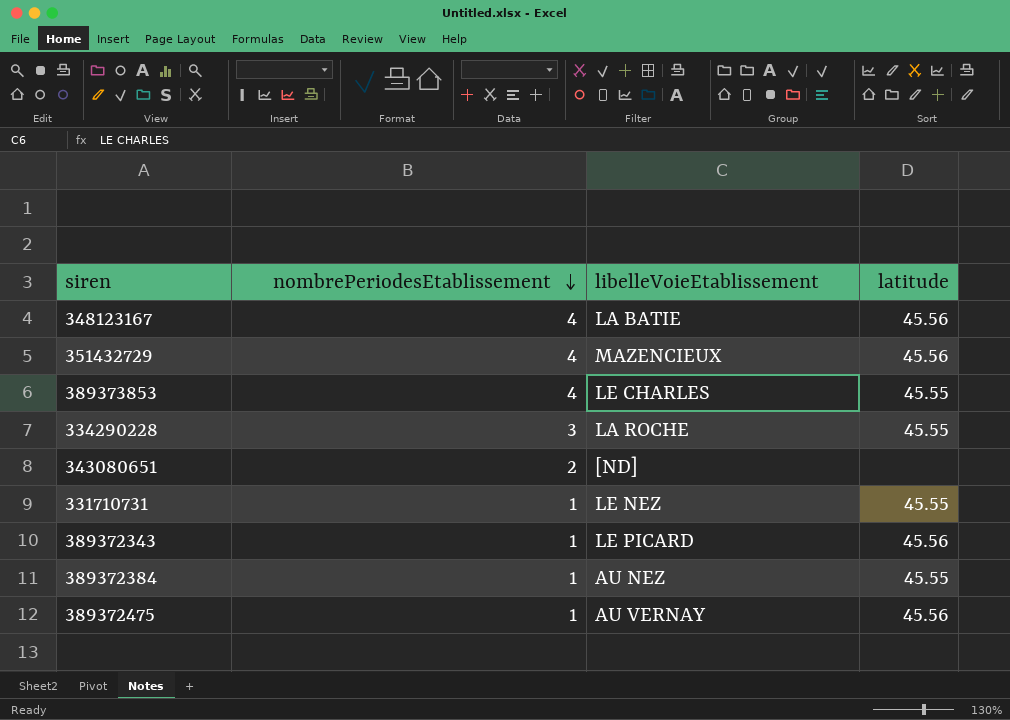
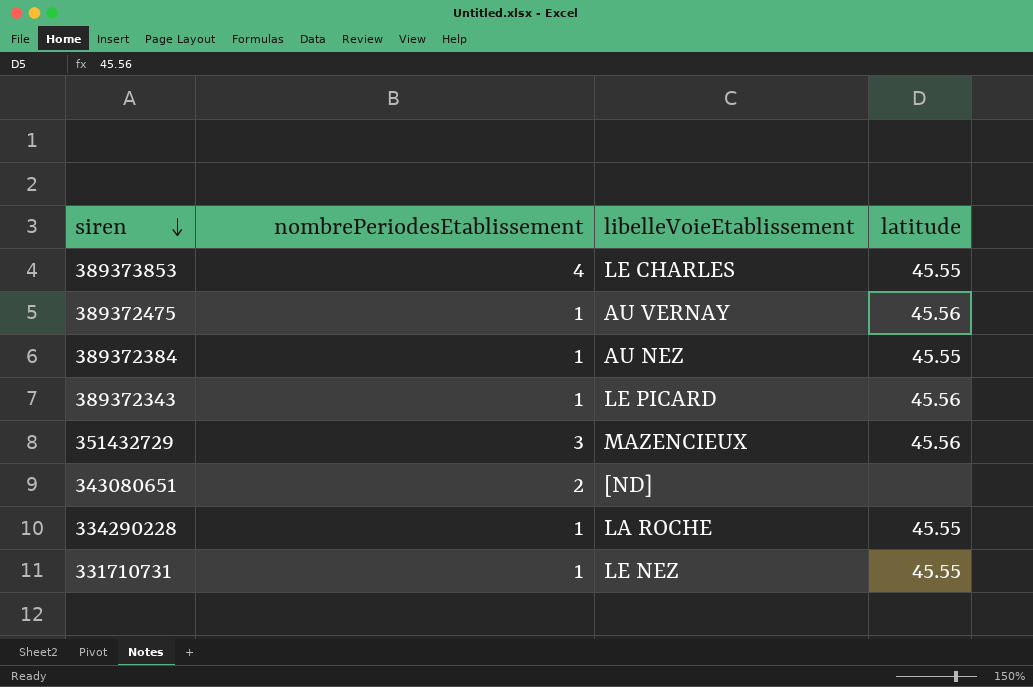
row order: nombrePeriodesEtablissement descending -> siren descending
row 348123167: 4 | LA BATIE | 45.56 -> none
351432729 | nombrePeriodesEtablissement: 4 -> 3
334290228 | nombrePeriodesEtablissement: 3 -> 1

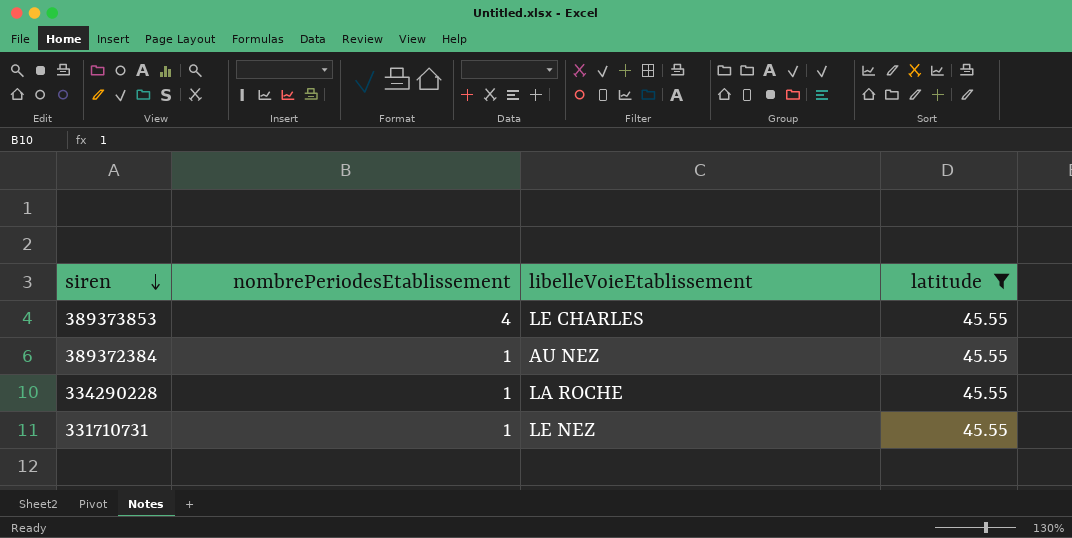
filter: none -> latitude = 45.55

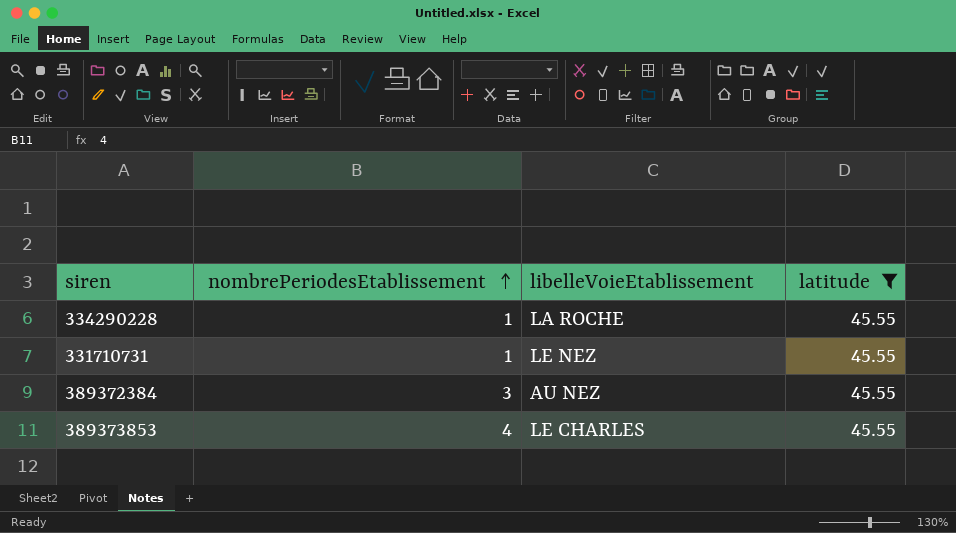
row order: siren descending -> nombrePeriodesEtablissement ascending
389372384 | nombrePeriodesEtablissement: 1 -> 3

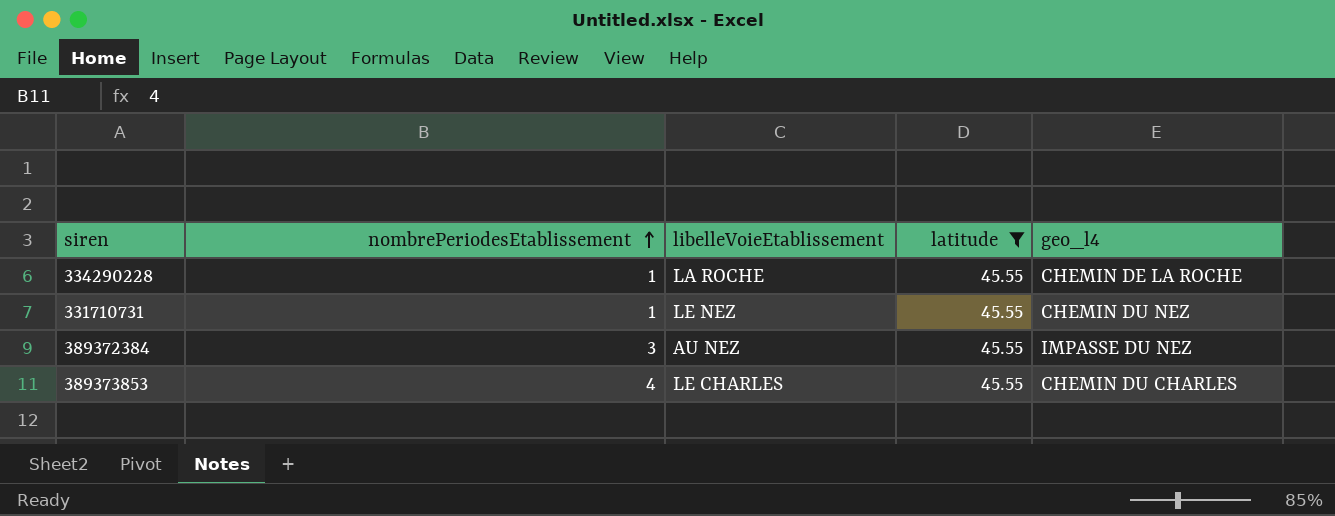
column geo_l4 | position: none -> 5

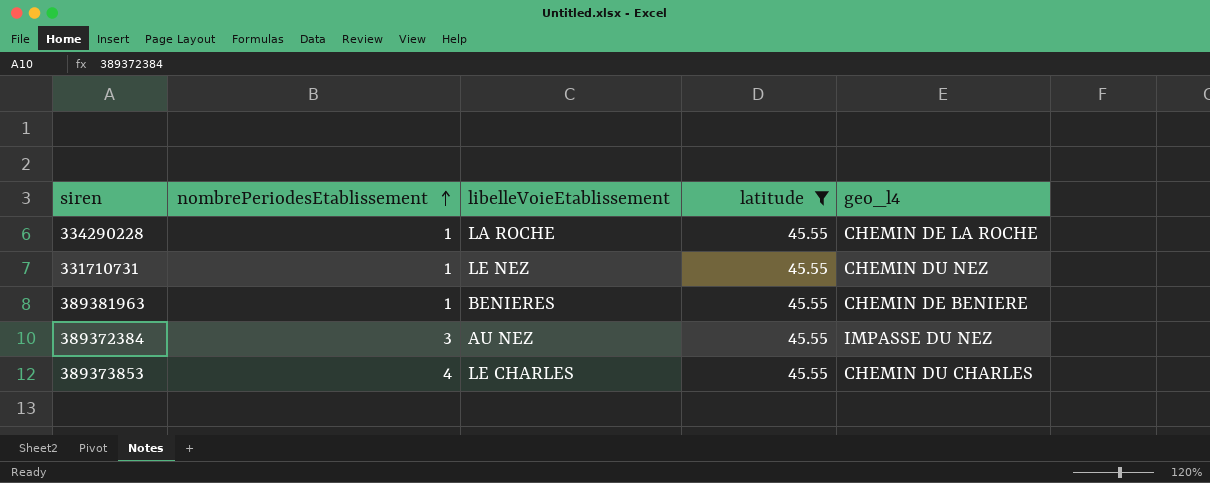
row 389381963: none -> 1 | BENIERES | 45.55 | CHEMIN DE BENIERE

